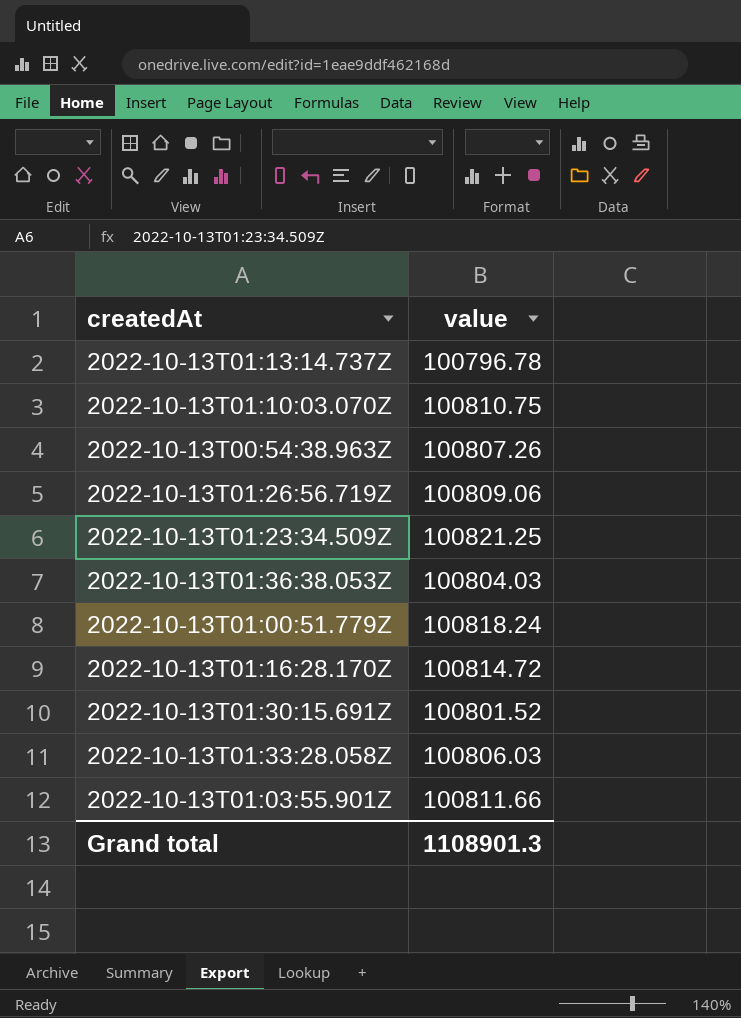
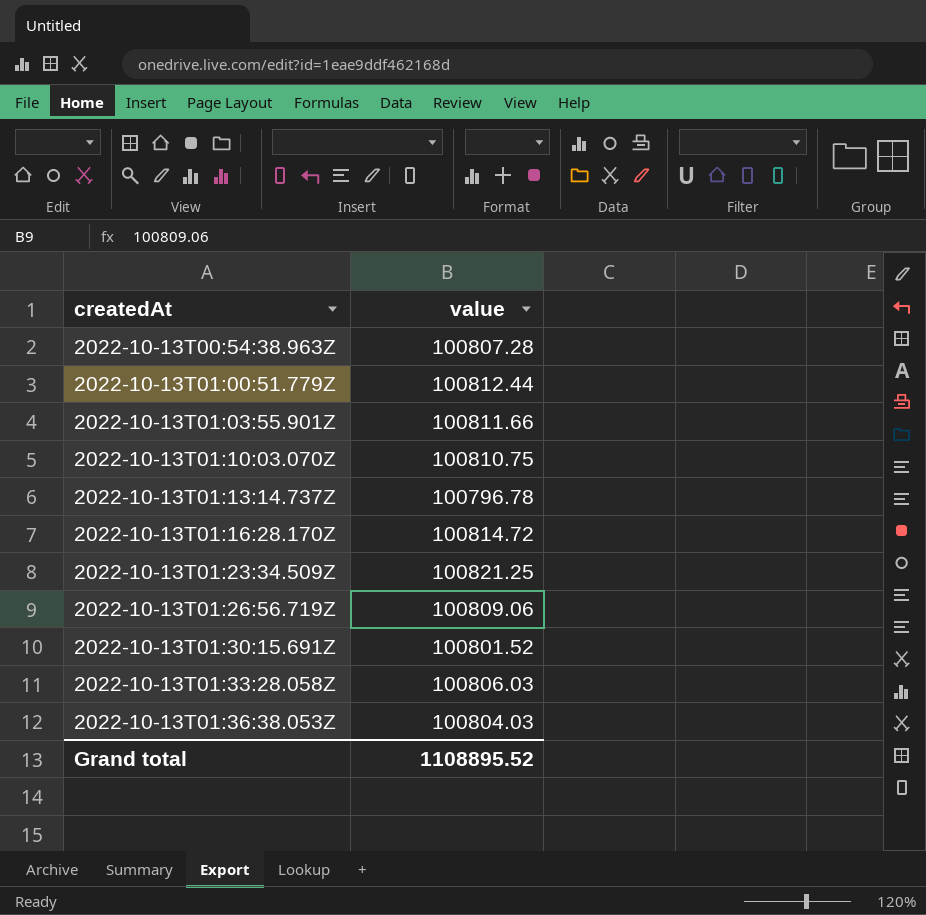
row order: none -> createdAt ascending
2022-10-13T00:54:38.963Z | value: 100807.26 -> 100807.28
2022-10-13T01:00:51.779Z | value: 100818.24 -> 100812.44
Grand total | value: 1108901.3 -> 1108895.52

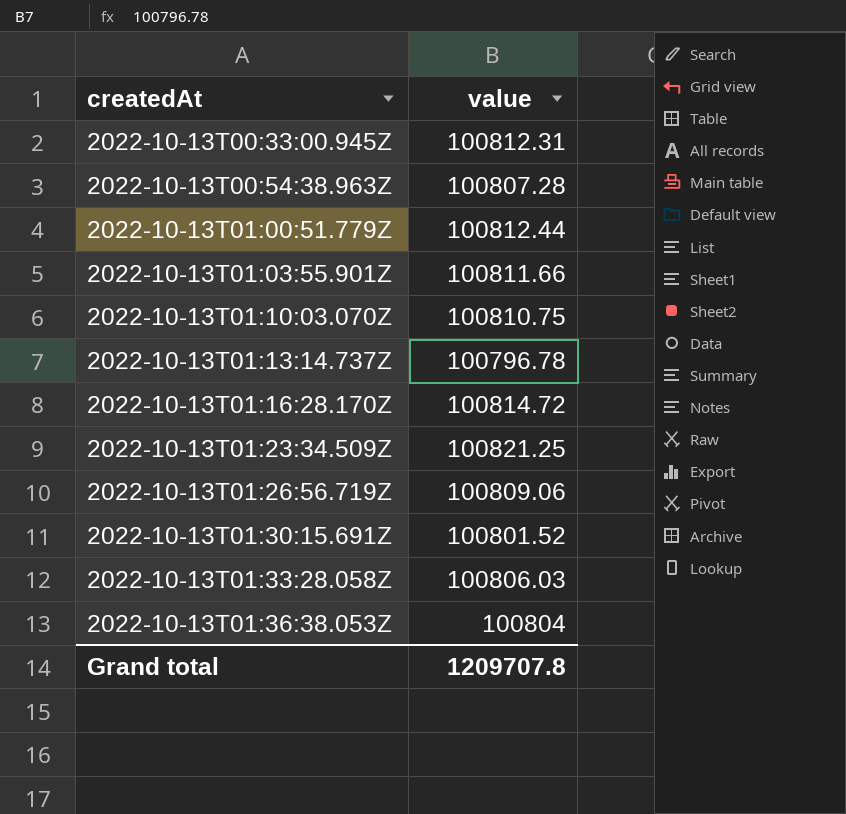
row 2022-10-13T00:33:00.945Z: none -> 100812.31
2022-10-13T01:36:38.053Z | value: 100804.03 -> 100804
Grand total | value: 1108895.52 -> 1209707.8

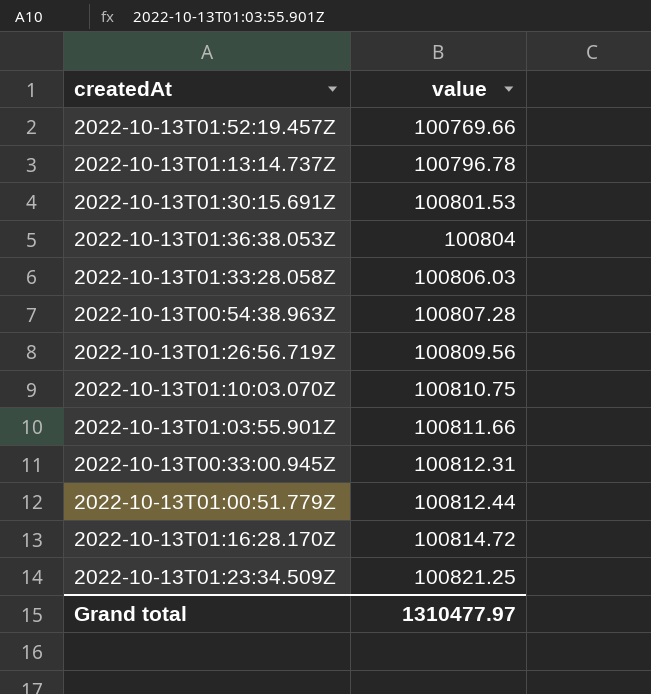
row order: createdAt ascending -> value ascending
row 2022-10-13T01:52:19.457Z: none -> 100769.66
2022-10-13T01:30:15.691Z | value: 100801.52 -> 100801.53
2022-10-13T01:26:56.719Z | value: 100809.06 -> 100809.56
Grand total | value: 1209707.8 -> 1310477.97

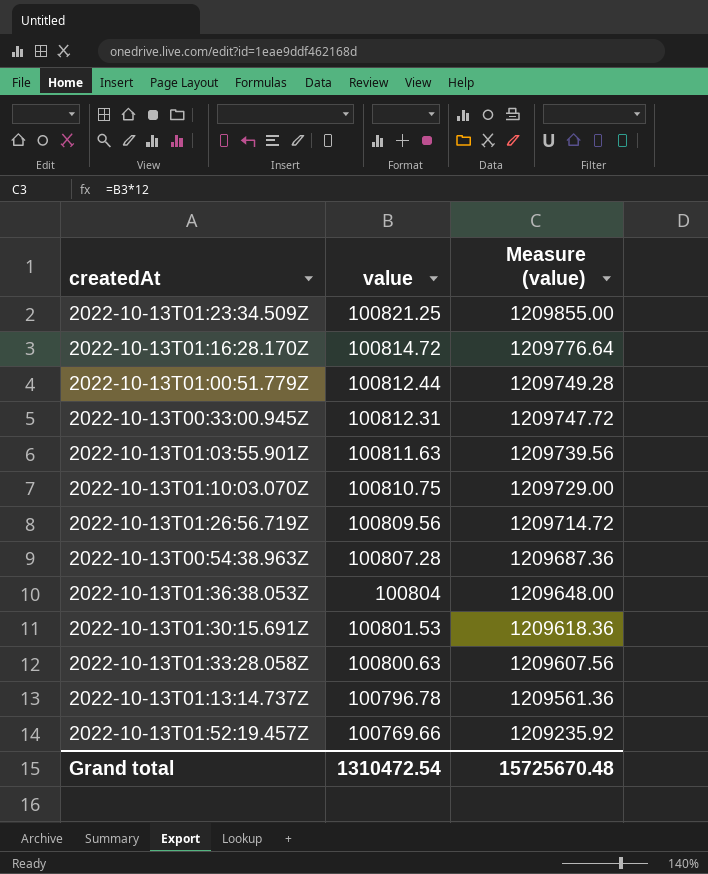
row order: value ascending -> value descending
column Measure (value) | formula: none -> [value] * 12
2022-10-13T01:03:55.901Z | value: 100811.66 -> 100811.63
2022-10-13T01:33:28.058Z | value: 100806.03 -> 100800.63
Grand total | value: 1310477.97 -> 1310472.54

